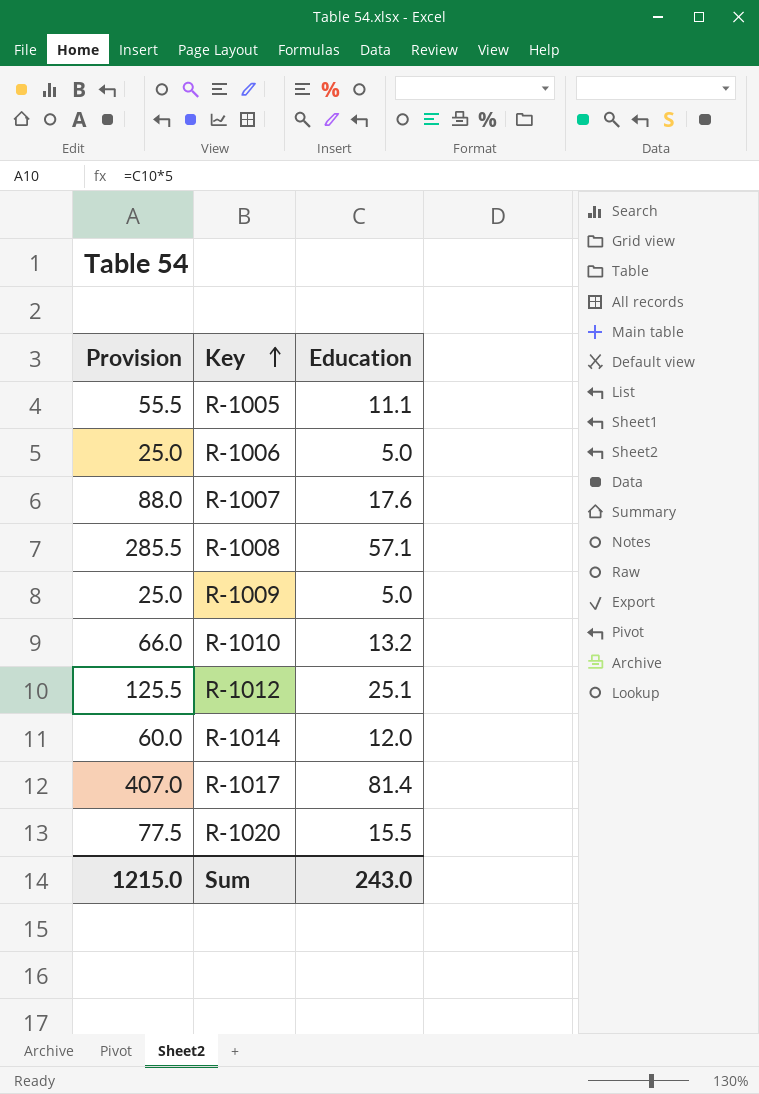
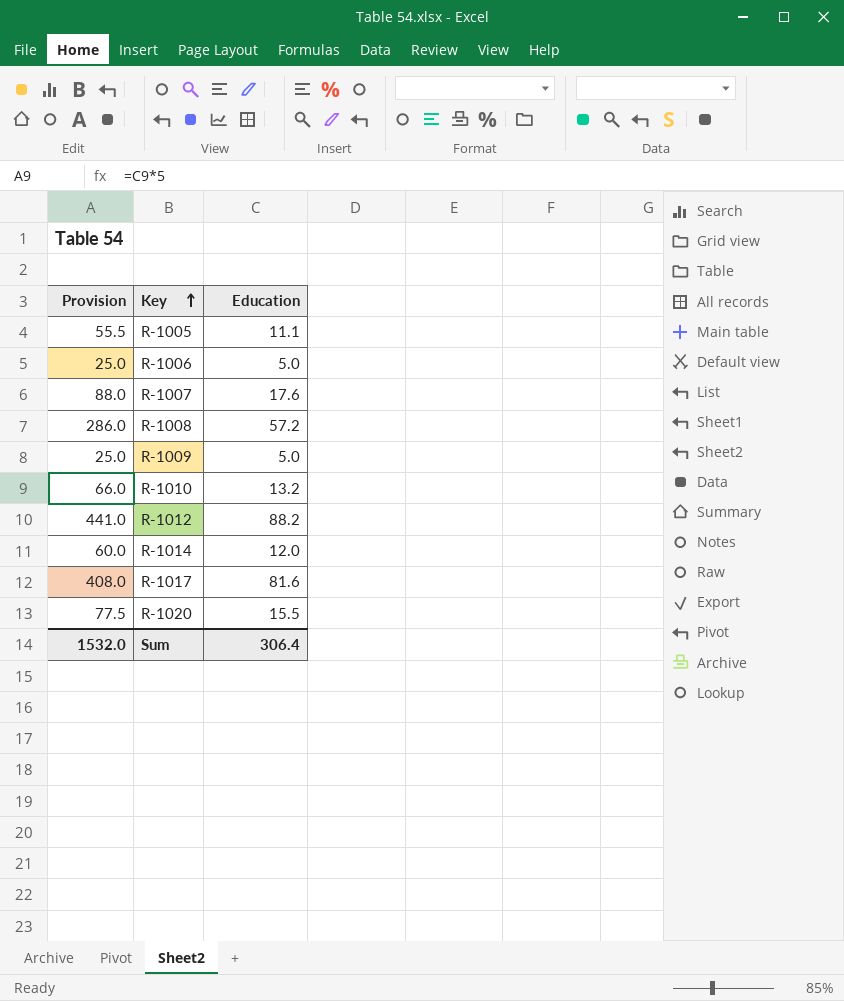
R-1008 | Provision: 285.5 -> 286.0
R-1008 | Education: 57.1 -> 57.2
R-1012 | Provision: 125.5 -> 441.0
R-1012 | Education: 25.1 -> 88.2
R-1017 | Provision: 407.0 -> 408.0
R-1017 | Education: 81.4 -> 81.6
Sum | Provision: 1215.0 -> 1532.0
Sum | Education: 243.0 -> 306.4

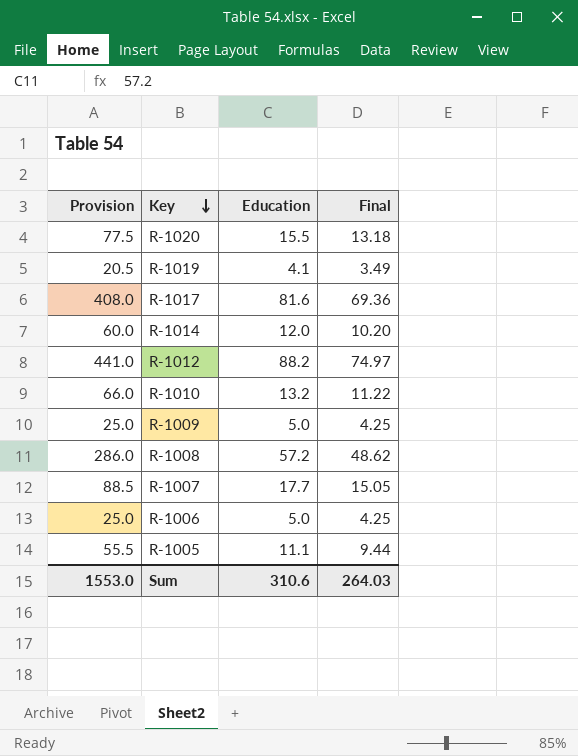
row order: Key ascending -> Key descending
column Final | formula: none -> [Education] * 0.85
row R-1019: none -> 20.5 | 4.1 | 3.49
R-1007 | Provision: 88.0 -> 88.5
R-1007 | Education: 17.6 -> 17.7
Sum | Provision: 1532.0 -> 1553.0
Sum | Education: 306.4 -> 310.6

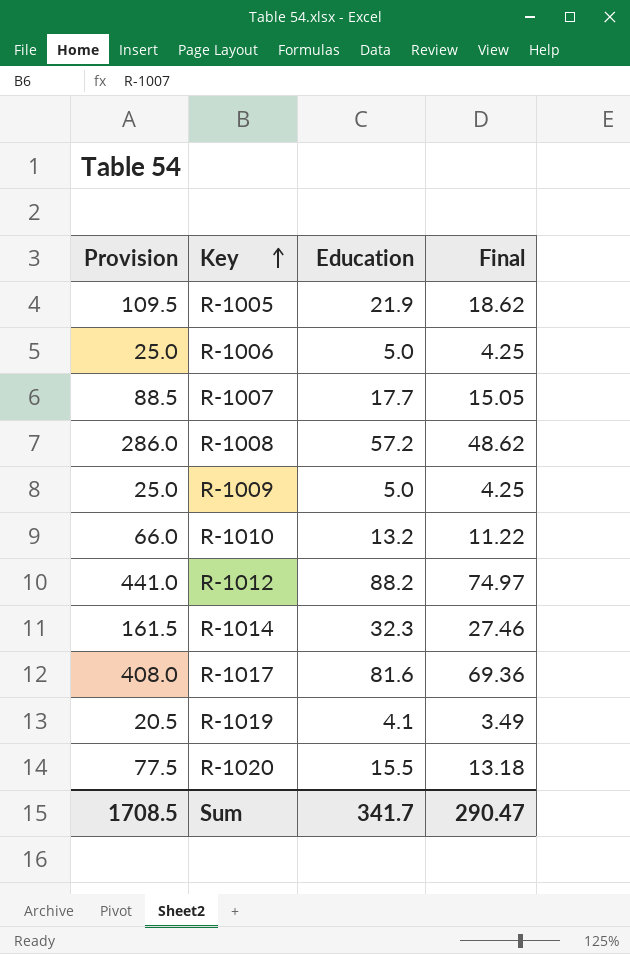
row order: Key descending -> Key ascending
R-1005 | Provision: 55.5 -> 109.5
R-1005 | Education: 11.1 -> 21.9
R-1005 | Final: 9.44 -> 18.62
R-1014 | Provision: 60.0 -> 161.5
R-1014 | Education: 12.0 -> 32.3
R-1014 | Final: 10.20 -> 27.46
Sum | Provision: 1553.0 -> 1708.5
Sum | Education: 310.6 -> 341.7
Sum | Final: 264.03 -> 290.47

